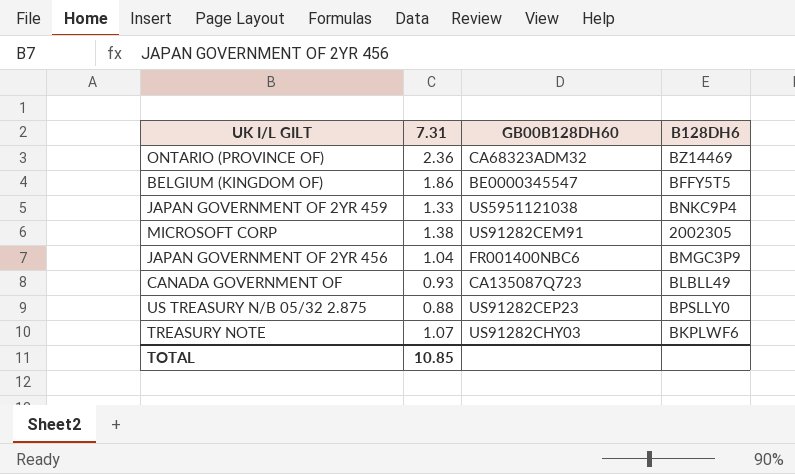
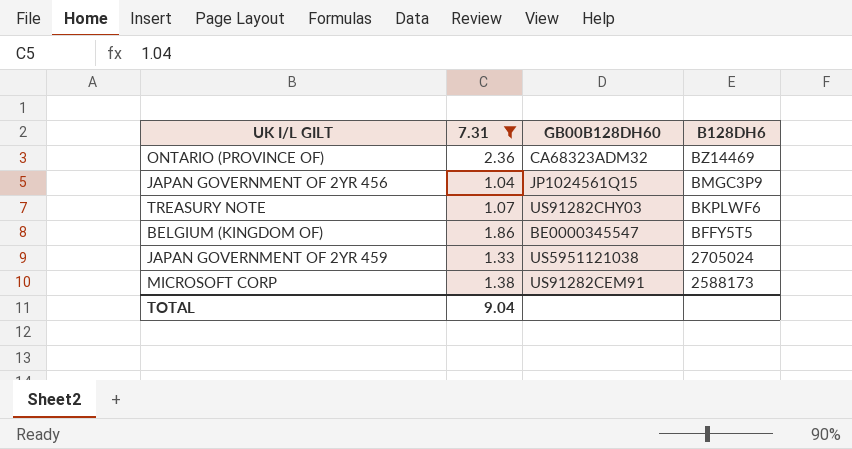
filter: none -> 7.31 >= 1.04
row order: none -> B128DH6 descending
JAPAN GOVERNMENT OF 2YR 456 | GB00B128DH60: FR001400NBC6 -> JP1024561Q15
JAPAN GOVERNMENT OF 2YR 459 | B128DH6: BNKC9P4 -> 2705024
MICROSOFT CORP | B128DH6: 2002305 -> 2588173
TOTAL | 7.31: 10.85 -> 9.04

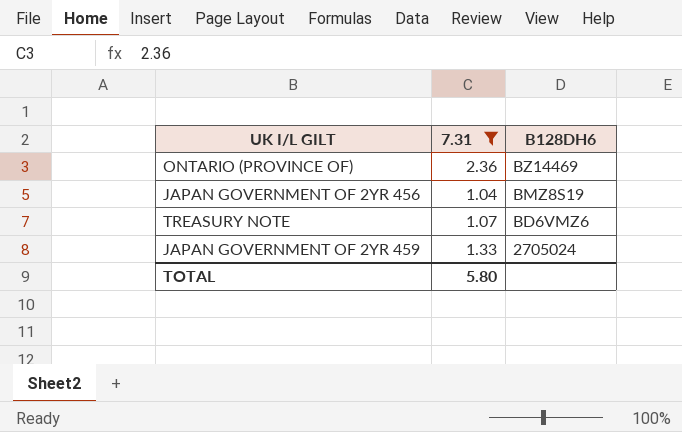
column GB00B128DH60 | position: 3 -> none
row BELGIUM (KINGDOM OF): 1.86 | BE0000345547 | BFFY5T5 -> none
row MICROSOFT CORP: 1.38 | US91282CEM91 | 2588173 -> none
JAPAN GOVERNMENT OF 2YR 456 | B128DH6: BMGC3P9 -> BMZ8S19
TREASURY NOTE | B128DH6: BKPLWF6 -> BD6VMZ6
TOTAL | 7.31: 9.04 -> 5.80

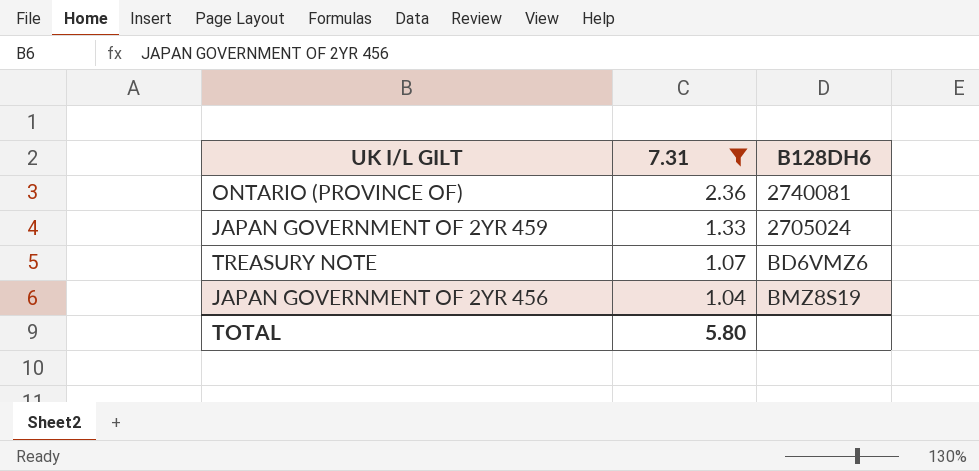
row order: B128DH6 descending -> 7.31 descending
ONTARIO (PROVINCE OF) | B128DH6: BZ14469 -> 2740081

